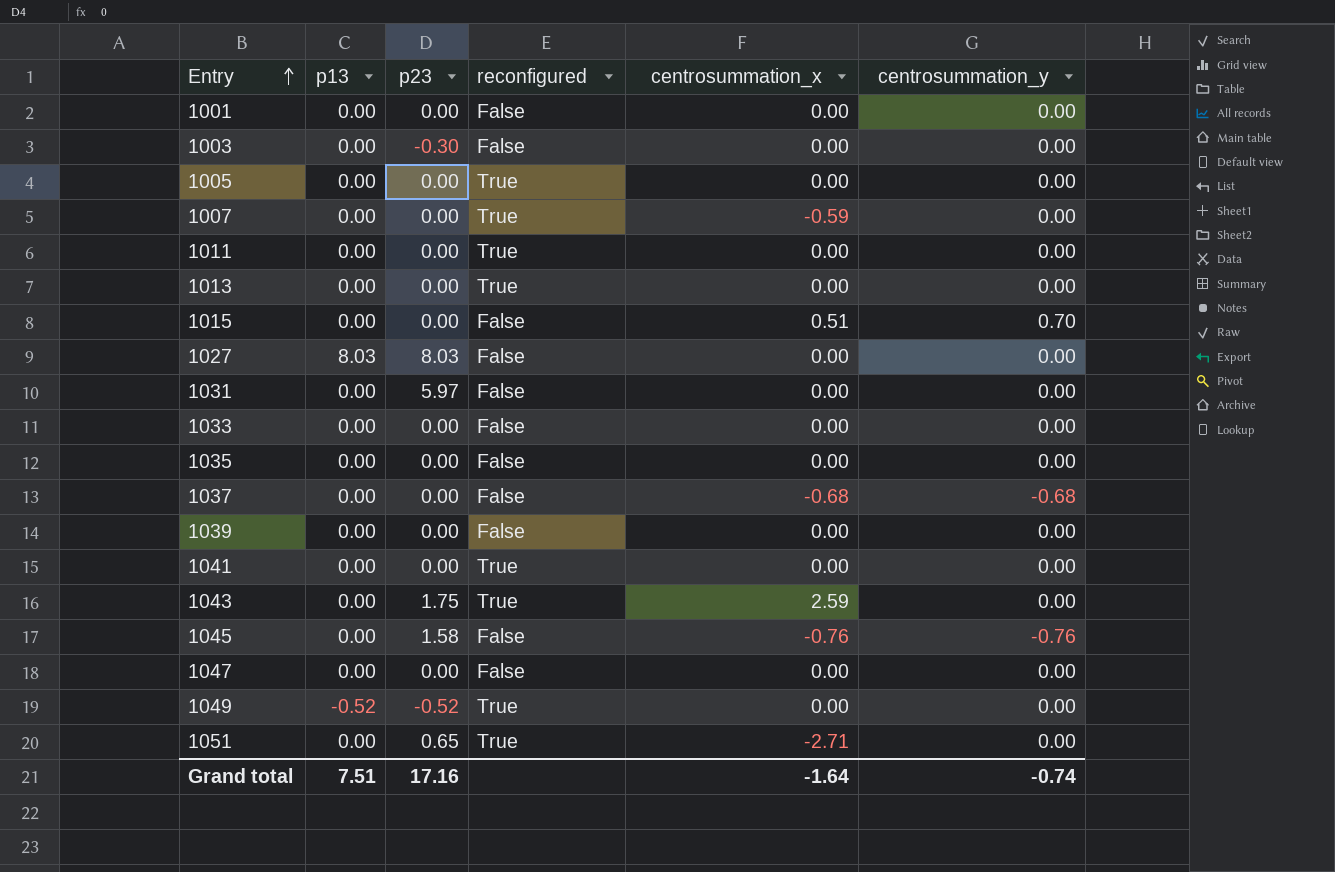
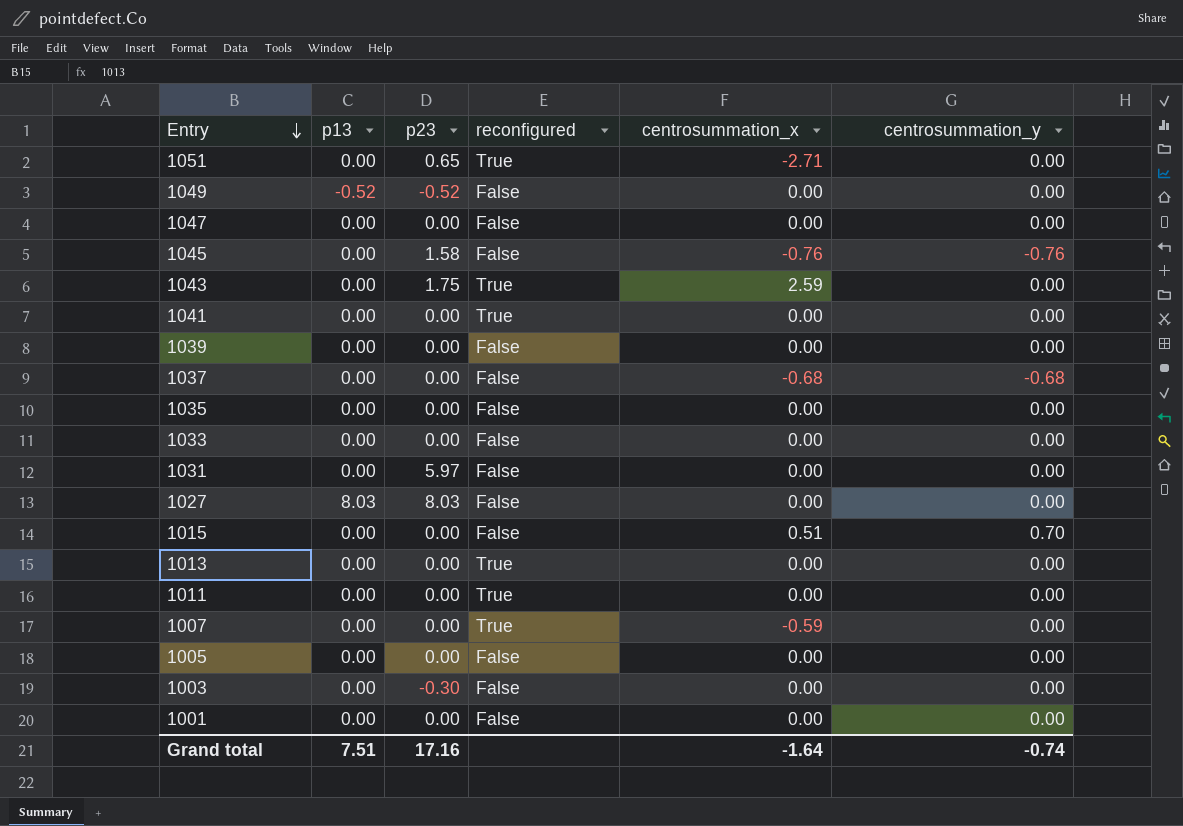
row order: Entry ascending -> Entry descending
1049 | reconfigured: True -> False
1005 | reconfigured: True -> False

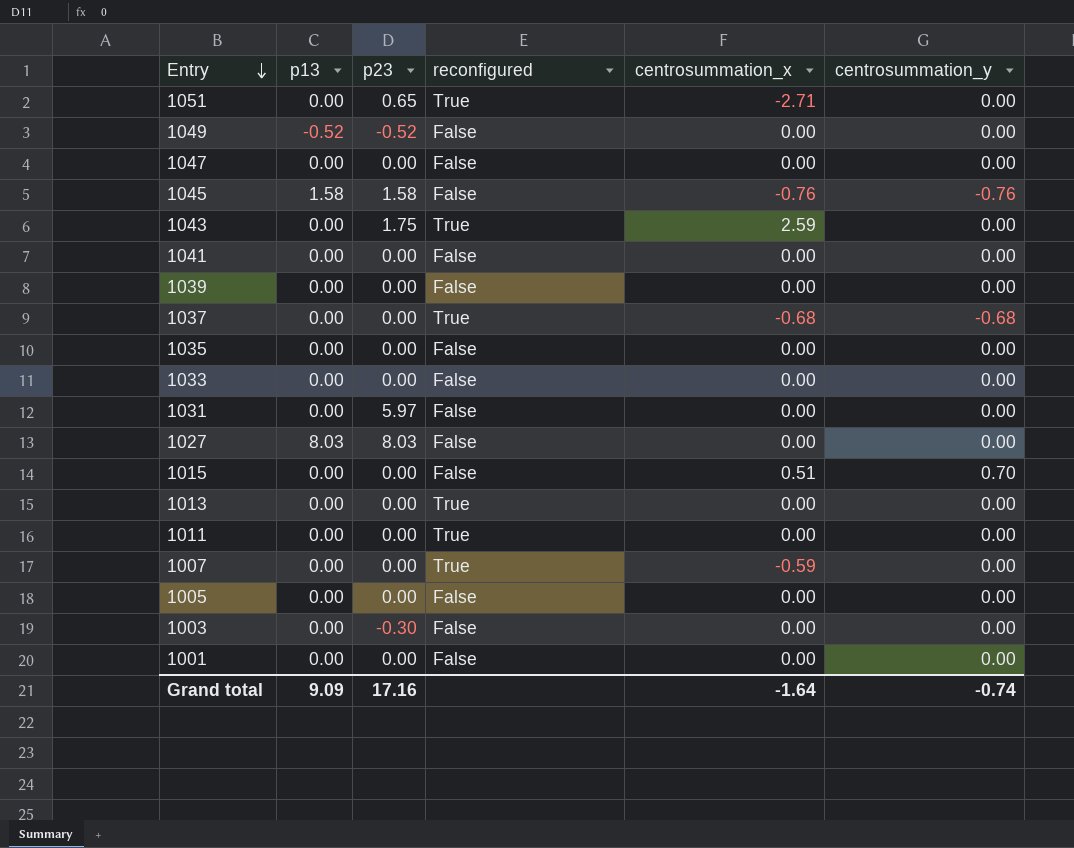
1045 | p13: 0.00 -> 1.58
1041 | reconfigured: True -> False
1037 | reconfigured: False -> True
Grand total | p13: 7.51 -> 9.09

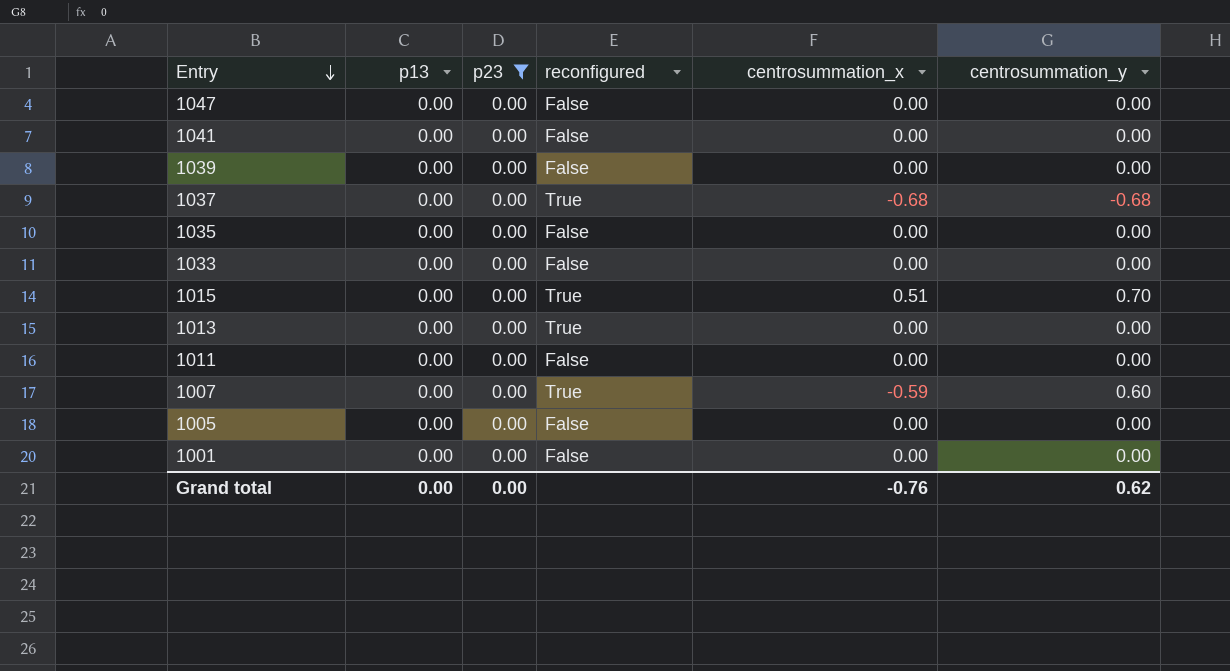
filter: none -> p23 = 0.00
1015 | reconfigured: False -> True
1011 | reconfigured: True -> False
1007 | centrosummation_y: 0.00 -> 0.60
Grand total | p13: 9.09 -> 0.00
Grand total | p23: 17.16 -> 0.00
Grand total | centrosummation_x: -1.64 -> -0.76
Grand total | centrosummation_y: -0.74 -> 0.62

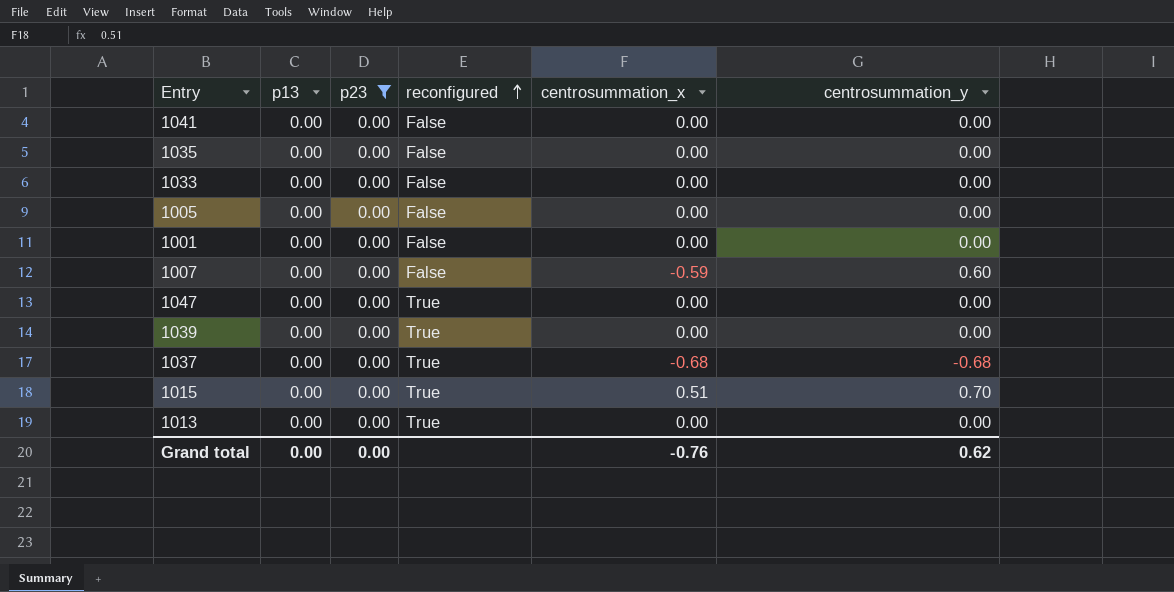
row order: Entry descending -> reconfigured ascending
row 1011: 0.00 | 0.00 | False | 0.00 | 0.00 -> none
1007 | reconfigured: True -> False
1047 | reconfigured: False -> True
1039 | reconfigured: False -> True

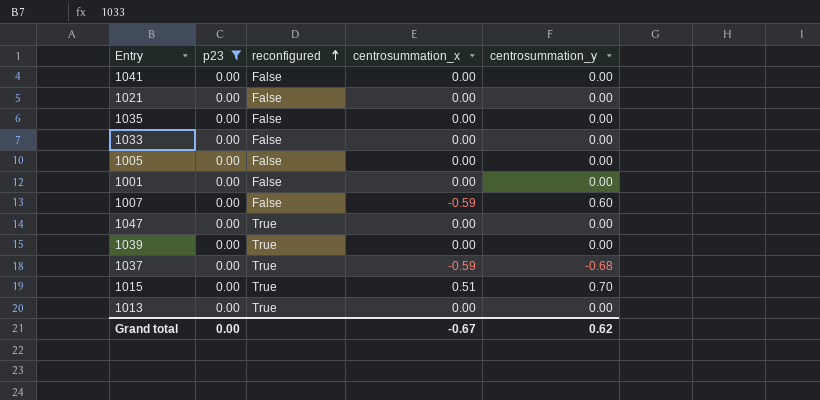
column p13 | position: 2 -> none
row 1021: none -> 0.00 | False | 0.00 | 0.00
1037 | centrosummation_x: -0.68 -> -0.59
Grand total | centrosummation_x: -0.76 -> -0.67

